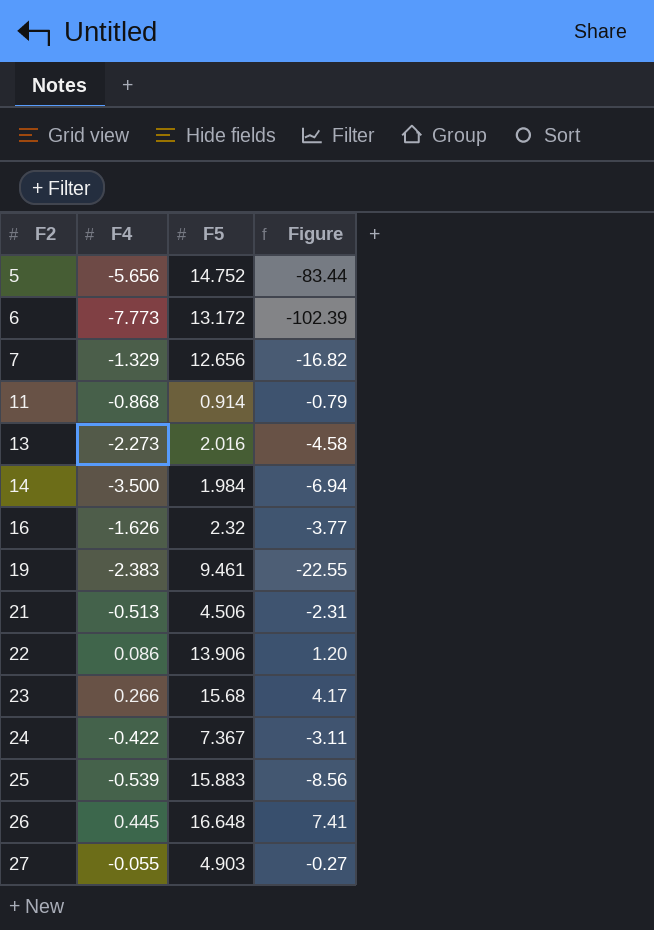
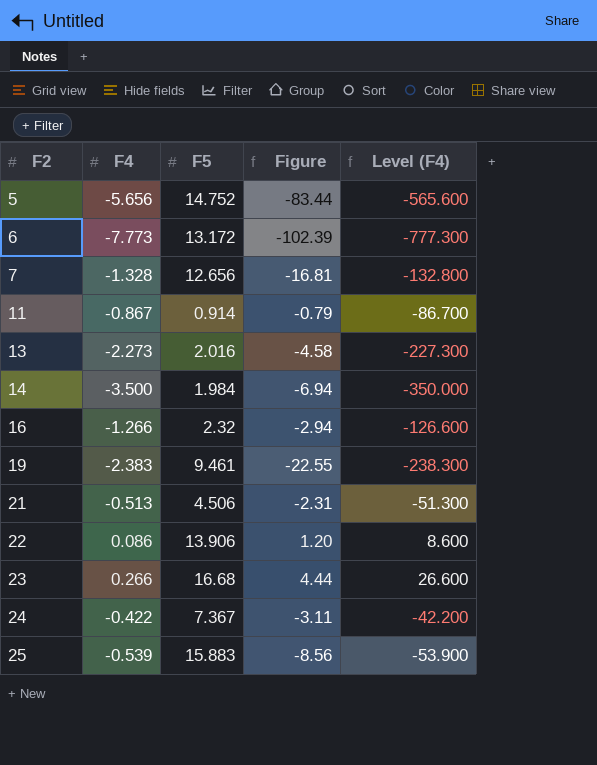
column Level (F4) | formula: none -> [F4] * 100
row 26: 0.445 | 16.648 | 7.41 -> none
row 27: -0.055 | 4.903 | -0.27 -> none
7 | F4: -1.329 -> -1.328
7 | Figure: -16.82 -> -16.81
11 | F4: -0.868 -> -0.867
16 | F4: -1.626 -> -1.266
16 | Figure: -3.77 -> -2.94
23 | F5: 15.68 -> 16.68
23 | Figure: 4.17 -> 4.44

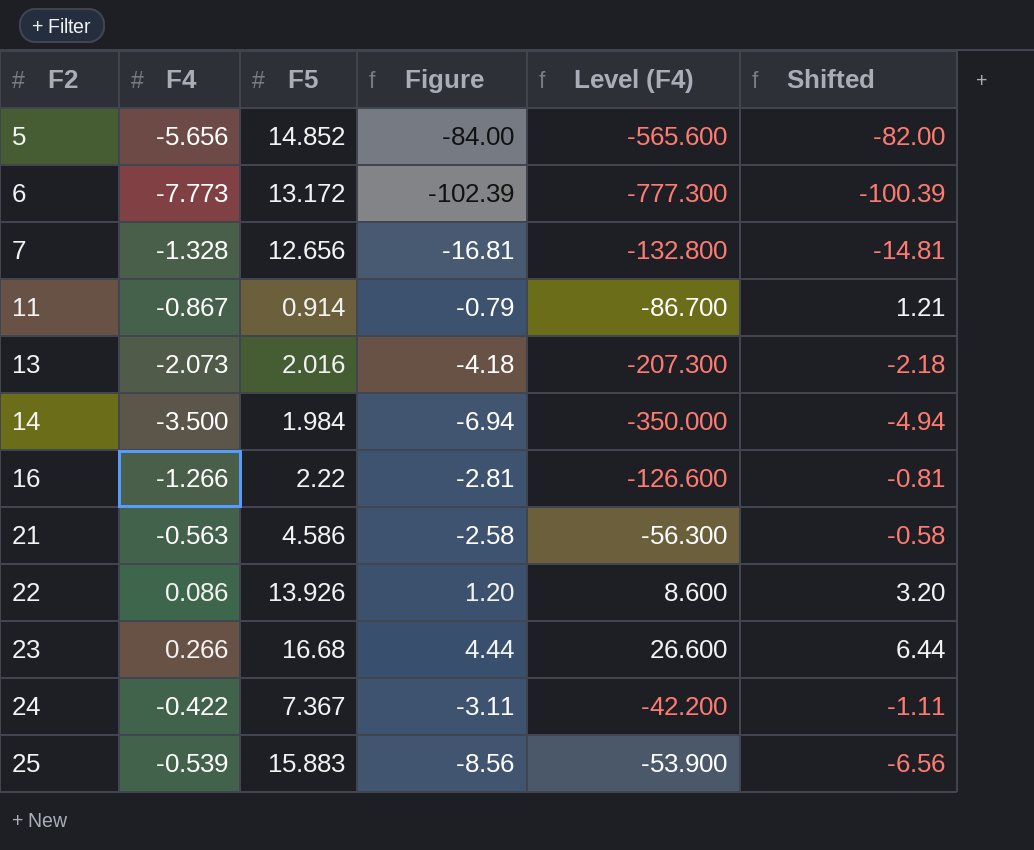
column Shifted | formula: none -> [Figure] + 2
row 19: -2.383 | 9.461 | -22.55 | -238.300 -> none
5 | F5: 14.752 -> 14.852
5 | Figure: -83.44 -> -84.00
13 | F4: -2.273 -> -2.073
13 | Figure: -4.58 -> -4.18
13 | Level (F4): -227.300 -> -207.300
16 | F5: 2.32 -> 2.22
16 | Figure: -2.94 -> -2.81
21 | F4: -0.513 -> -0.563
21 | F5: 4.506 -> 4.586
21 | Figure: -2.31 -> -2.58
21 | Level (F4): -51.300 -> -56.300
22 | F5: 13.906 -> 13.926

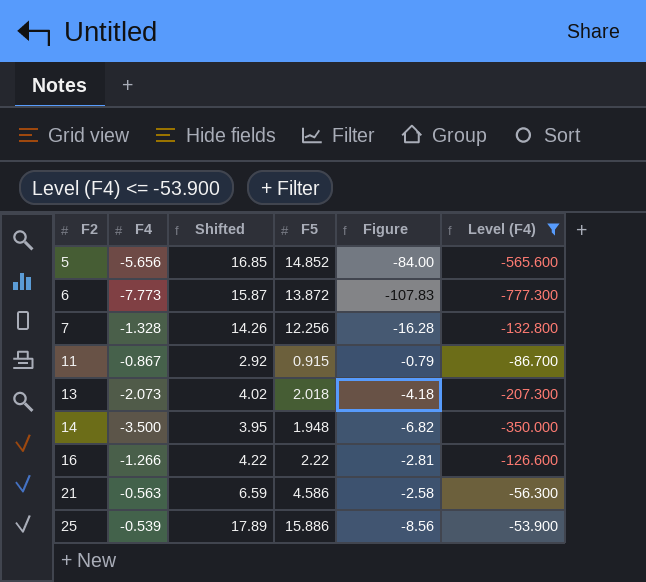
filter: none -> Level (F4) <= -53.900
column Shifted | formula: [Figure] + 2 -> [F5] + 2
column Shifted | position: 6 -> 3
6 | F5: 13.172 -> 13.872
6 | Figure: -102.39 -> -107.83
7 | F5: 12.656 -> 12.256
7 | Figure: -16.81 -> -16.28
11 | F5: 0.914 -> 0.915
13 | F5: 2.016 -> 2.018
14 | F5: 1.984 -> 1.948
14 | Figure: -6.94 -> -6.82
25 | F5: 15.883 -> 15.886

